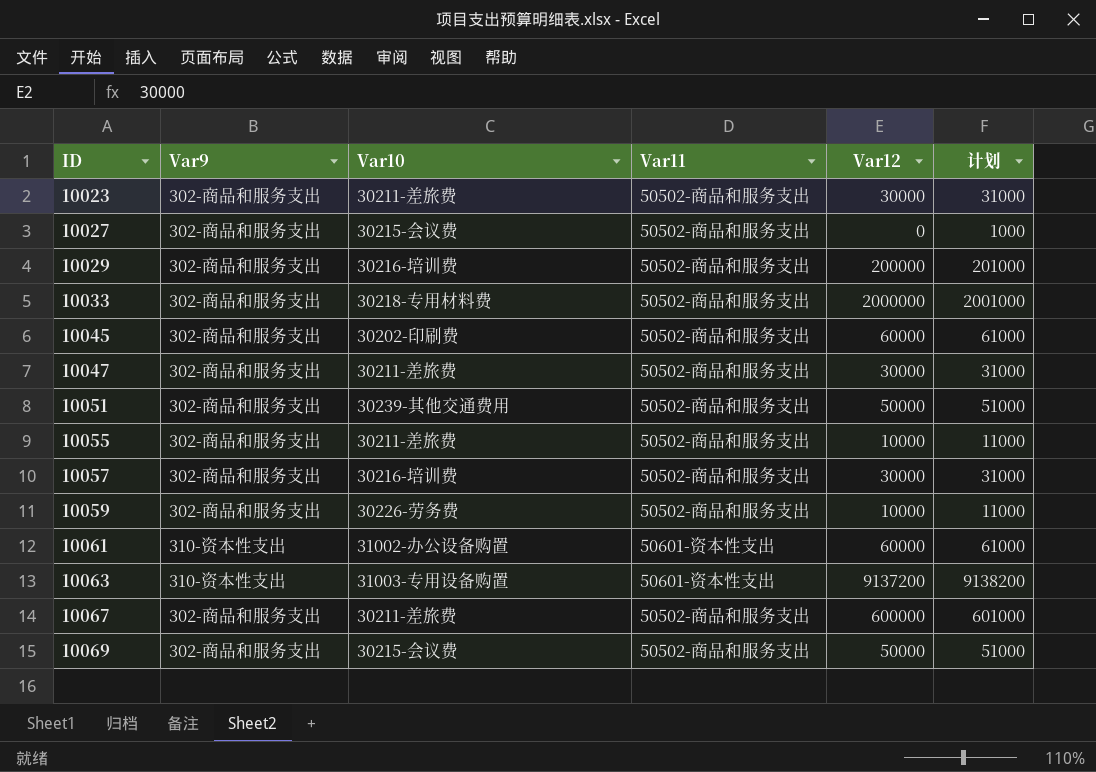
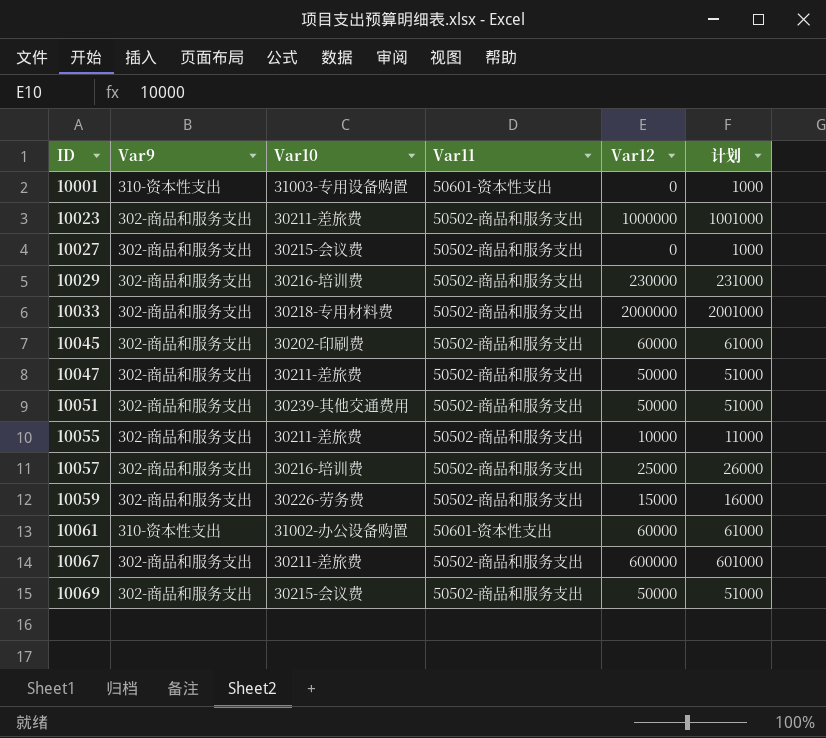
row 10063: 310-资本性支出 | 31003-专用设备购置 | 50601-资本性支出 | 9137200 | 9138200 -> none
row 10001: none -> 310-资本性支出 | 31003-专用设备购置 | 50601-资本性支出 | 0 | 1000
10023 | Var12: 30000 -> 1000000
10023 | 计划: 31000 -> 1001000
10029 | Var12: 200000 -> 230000
10029 | 计划: 201000 -> 231000
10047 | Var12: 30000 -> 50000
10047 | 计划: 31000 -> 51000
10057 | Var12: 30000 -> 25000
10057 | 计划: 31000 -> 26000
10059 | Var12: 10000 -> 15000
10059 | 计划: 11000 -> 16000

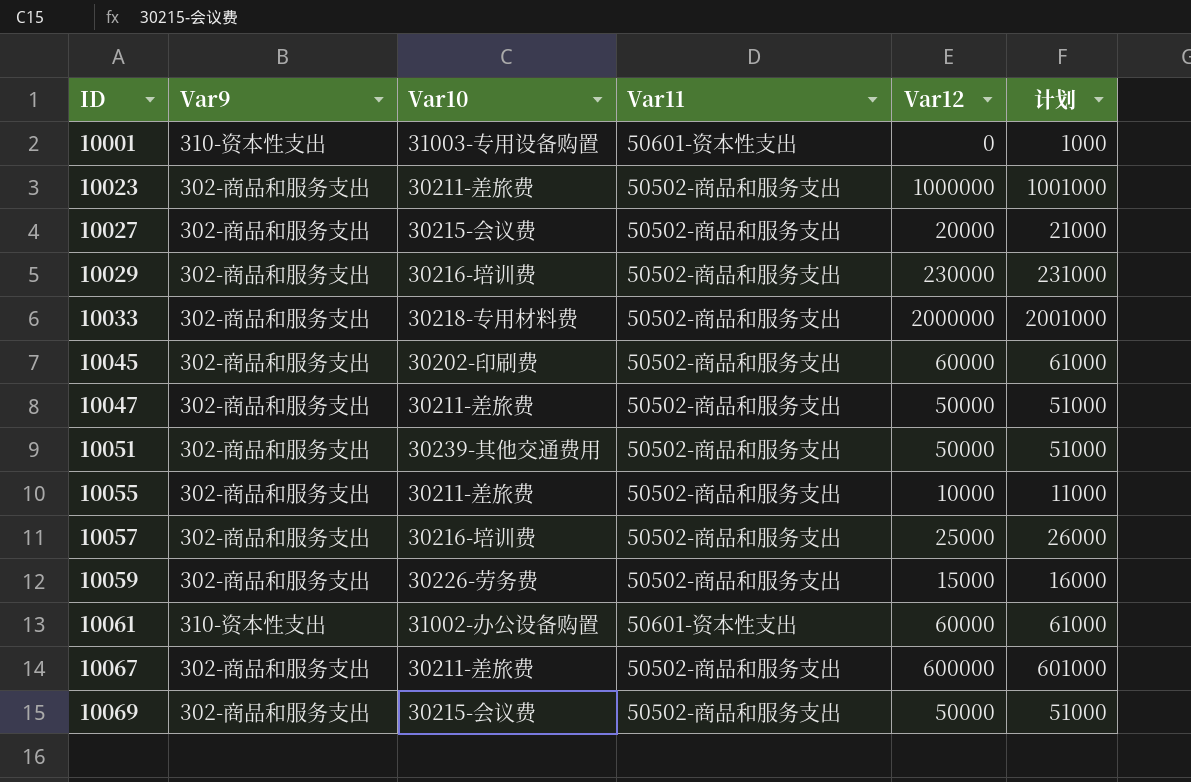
10027 | Var12: 0 -> 20000
10027 | 计划: 1000 -> 21000

